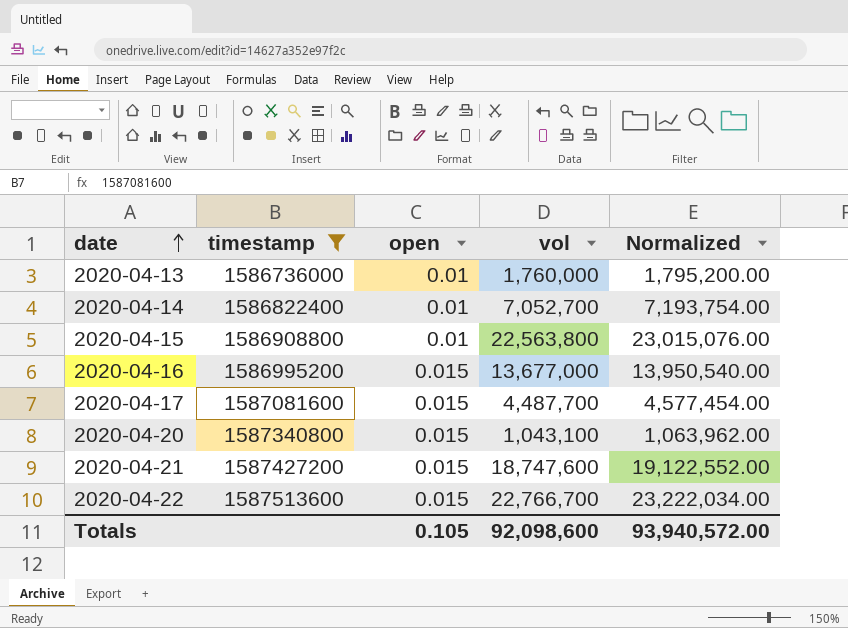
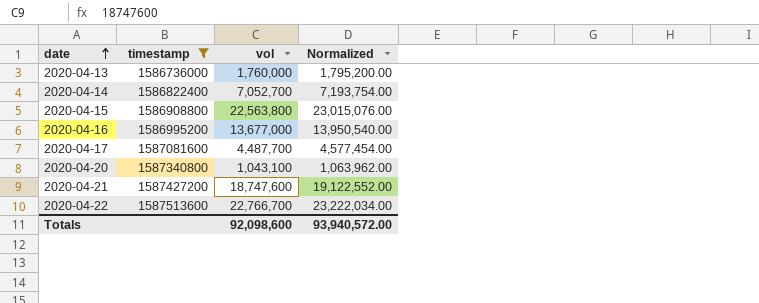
column open | position: 3 -> none

